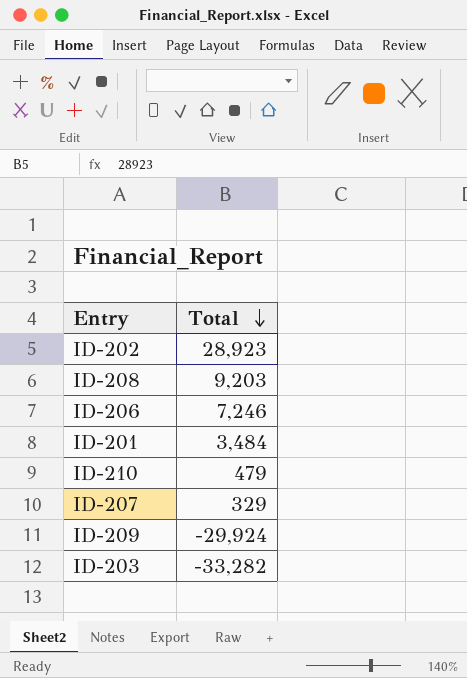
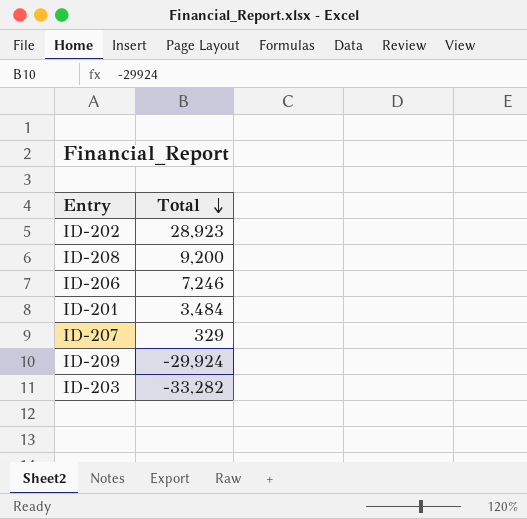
row ID-210: 479 -> none
ID-208 | Total: 9,203 -> 9,200

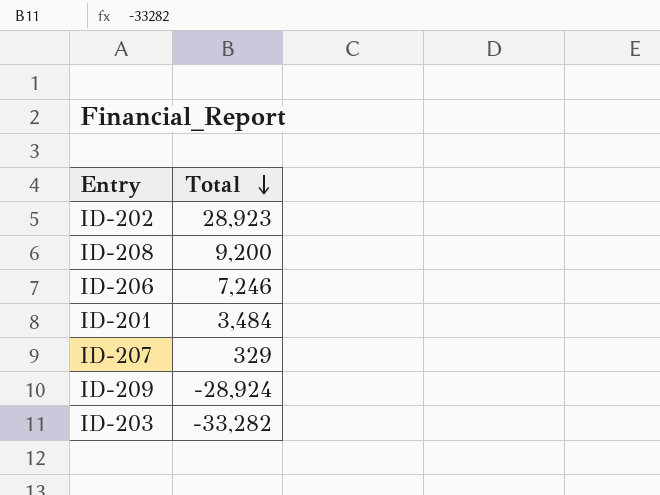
ID-209 | Total: -29,924 -> -28,924

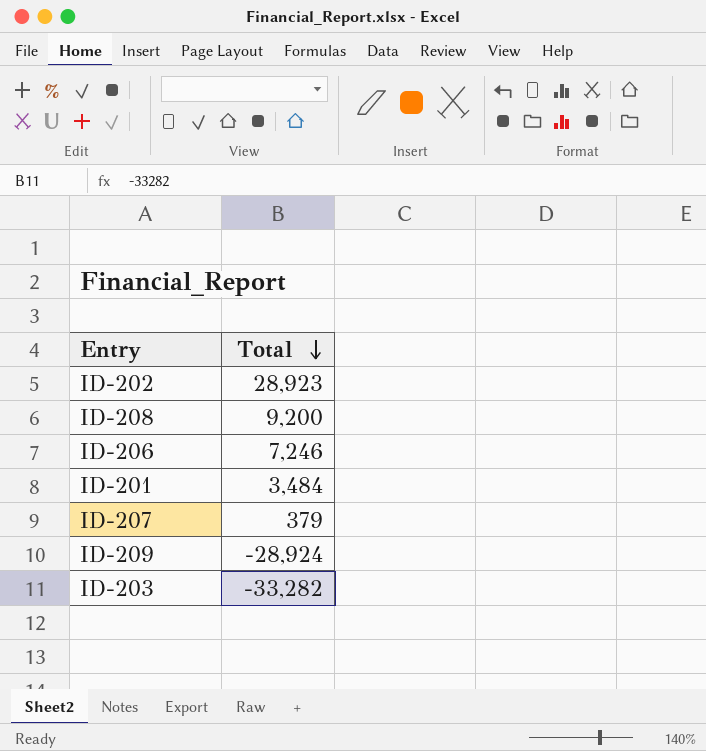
ID-207 | Total: 329 -> 379

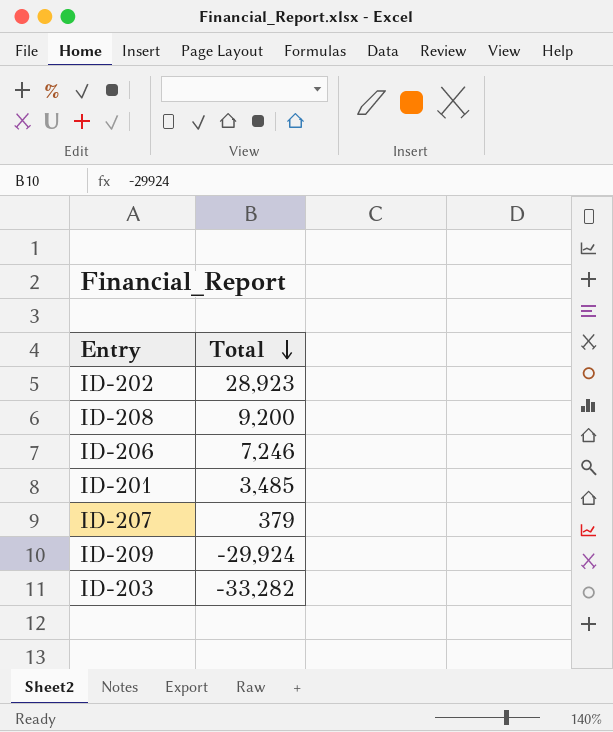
ID-201 | Total: 3,484 -> 3,485
ID-209 | Total: -28,924 -> -29,924

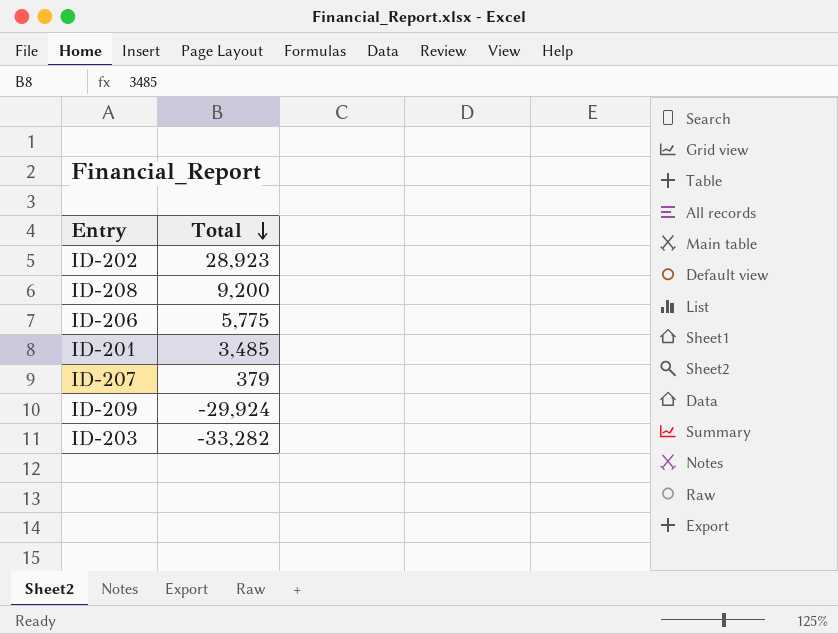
ID-206 | Total: 7,246 -> 5,775

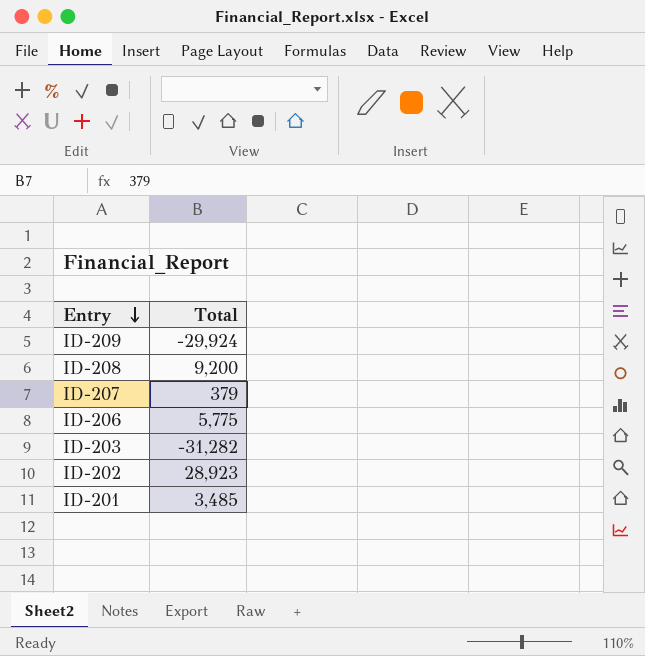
row order: Total descending -> Entry descending
ID-203 | Total: -33,282 -> -31,282

